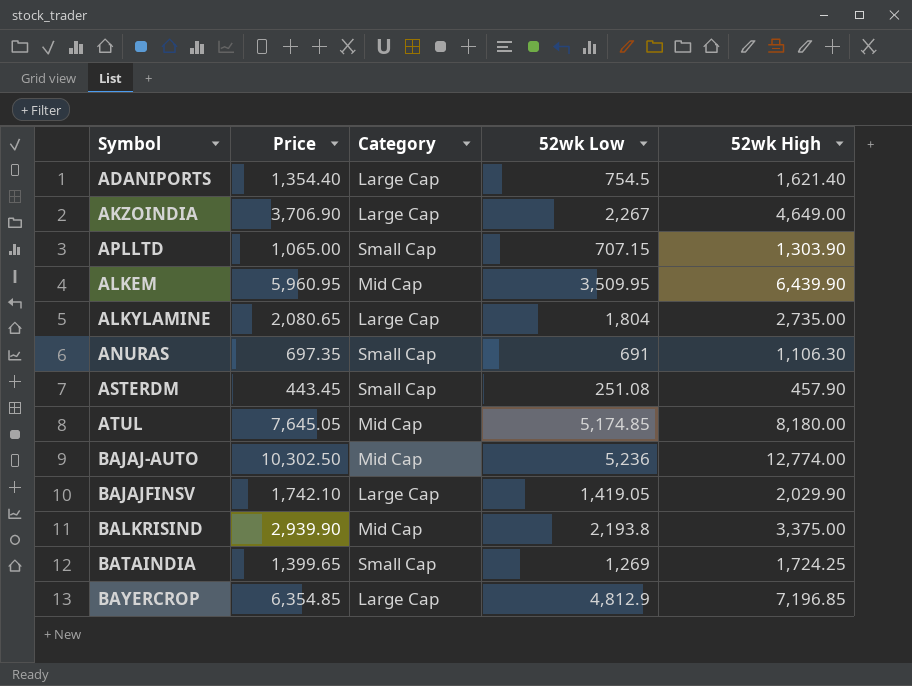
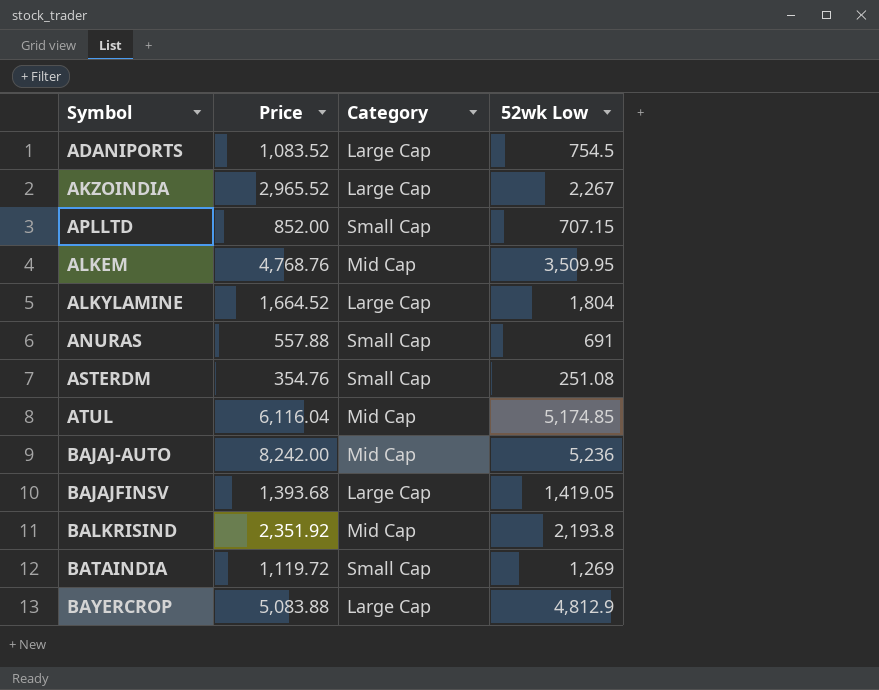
column 52wk High | position: 5 -> none
ADANIPORTS | Price: 1,354.40 -> 1,083.52
AKZOINDIA | Price: 3,706.90 -> 2,965.52
APLLTD | Price: 1,065.00 -> 852.00
ALKEM | Price: 5,960.95 -> 4,768.76
ALKYLAMINE | Price: 2,080.65 -> 1,664.52
ANURAS | Price: 697.35 -> 557.88
ASTERDM | Price: 443.45 -> 354.76
ATUL | Price: 7,645.05 -> 6,116.04
BAJAJ-AUTO | Price: 10,302.50 -> 8,242.00
BAJAJFINSV | Price: 1,742.10 -> 1,393.68
BALKRISIND | Price: 2,939.90 -> 2,351.92
BATAINDIA | Price: 1,399.65 -> 1,119.72
BAYERCROP | Price: 6,354.85 -> 5,083.88

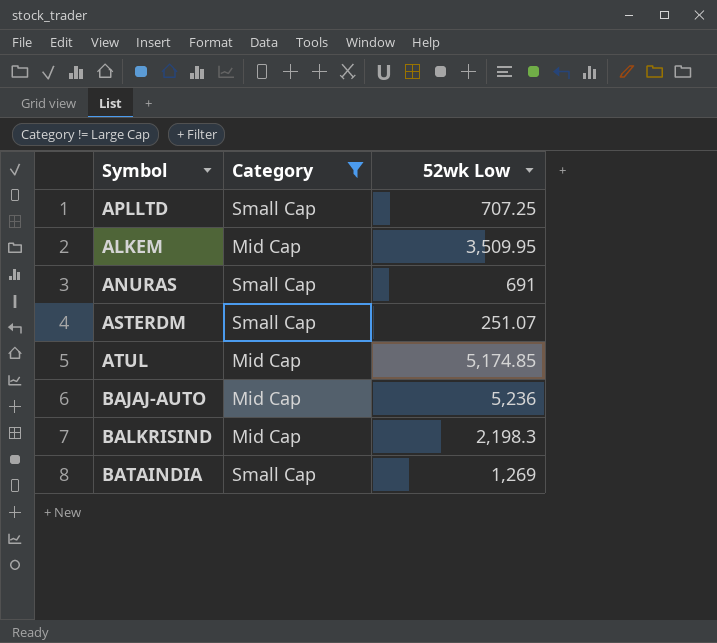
filter: none -> Category != Large Cap
column Price | position: 2 -> none
APLLTD | 52wk Low: 707.15 -> 707.25
ASTERDM | 52wk Low: 251.08 -> 251.07
BALKRISIND | 52wk Low: 2,193.8 -> 2,198.3

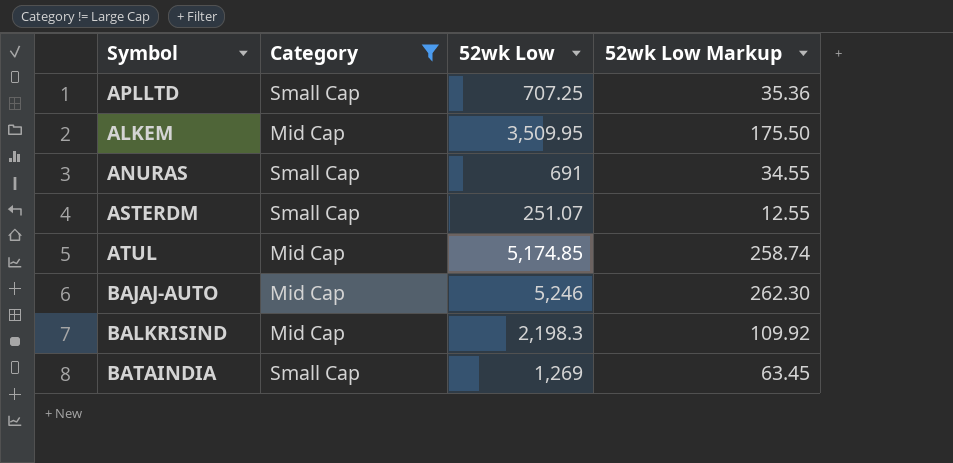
column 52wk Low Markup | formula: none -> [52wk Low] * 0.05
BAJAJ-AUTO | 52wk Low: 5,236 -> 5,246

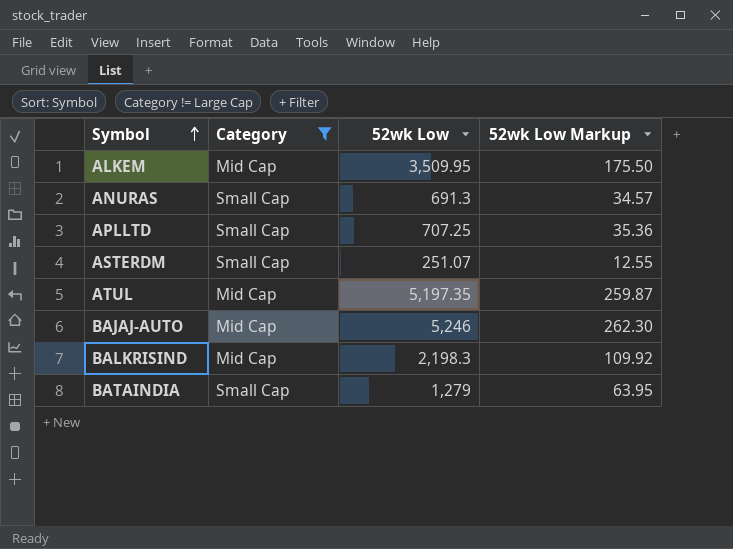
row order: none -> Symbol ascending
ANURAS | 52wk Low: 691 -> 691.3
ANURAS | 52wk Low Markup: 34.55 -> 34.57
ATUL | 52wk Low: 5,174.85 -> 5,197.35
ATUL | 52wk Low Markup: 258.74 -> 259.87
BATAINDIA | 52wk Low: 1,269 -> 1,279
BATAINDIA | 52wk Low Markup: 63.45 -> 63.95

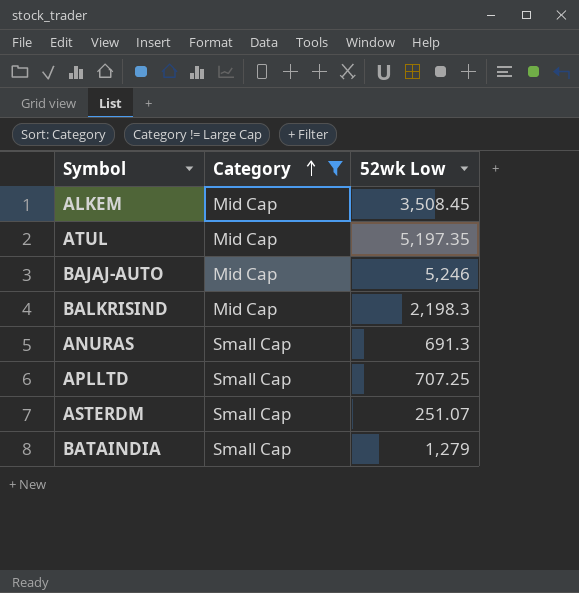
row order: Symbol ascending -> Category ascending
column 52wk Low Markup | formula: [52wk Low] * 0.05 -> none
ALKEM | 52wk Low: 3,509.95 -> 3,508.45

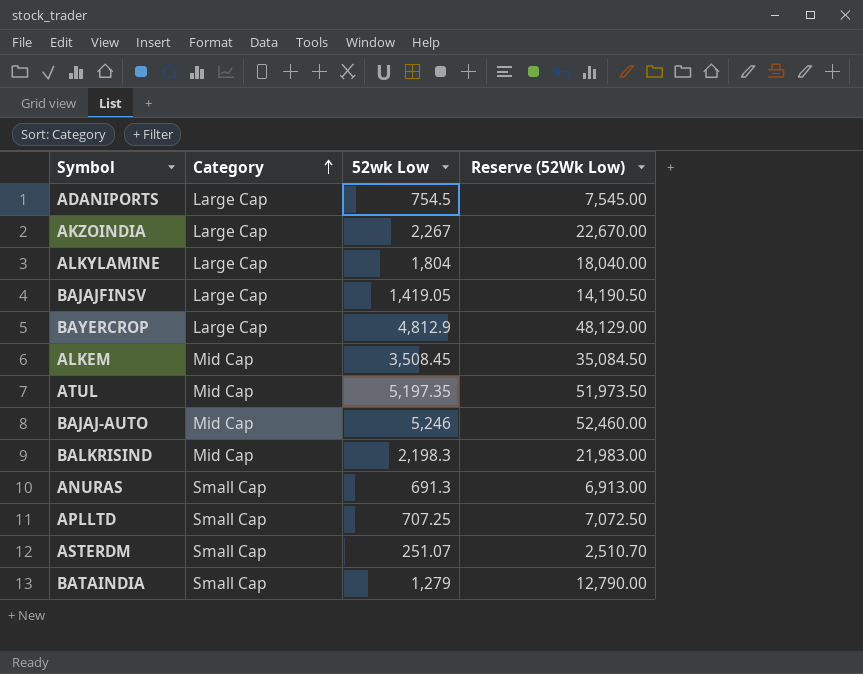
filter: Category != Large Cap -> none
column Reserve (52Wk Low) | formula: none -> [52wk Low] * 10

